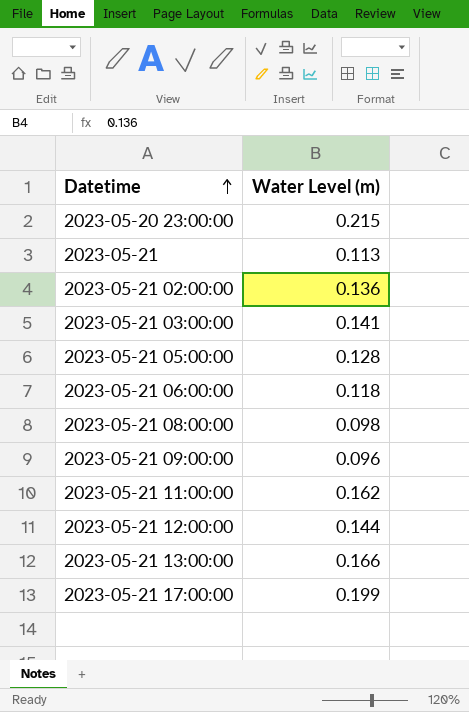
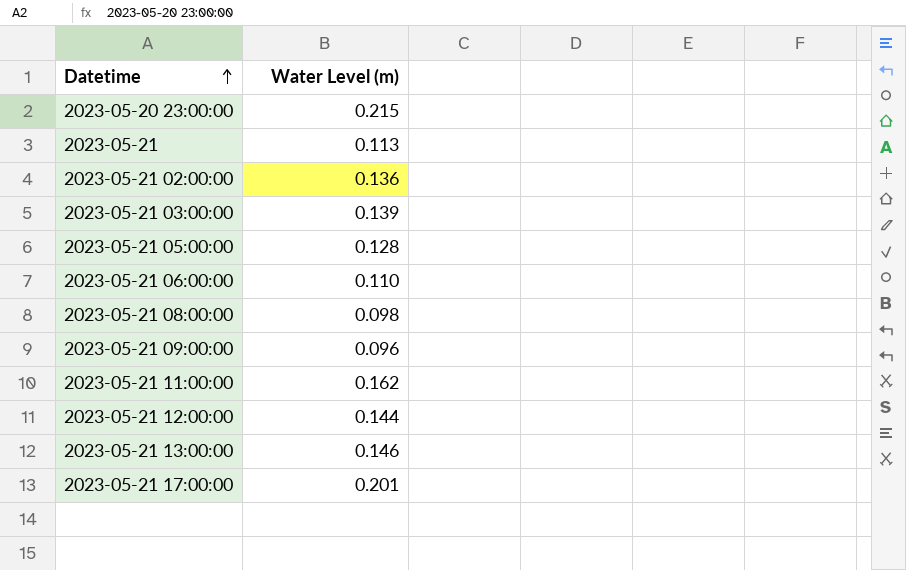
2023-05-21 03:00:00 | Water Level (m): 0.141 -> 0.139
2023-05-21 06:00:00 | Water Level (m): 0.118 -> 0.110
2023-05-21 13:00:00 | Water Level (m): 0.166 -> 0.146
2023-05-21 17:00:00 | Water Level (m): 0.199 -> 0.201

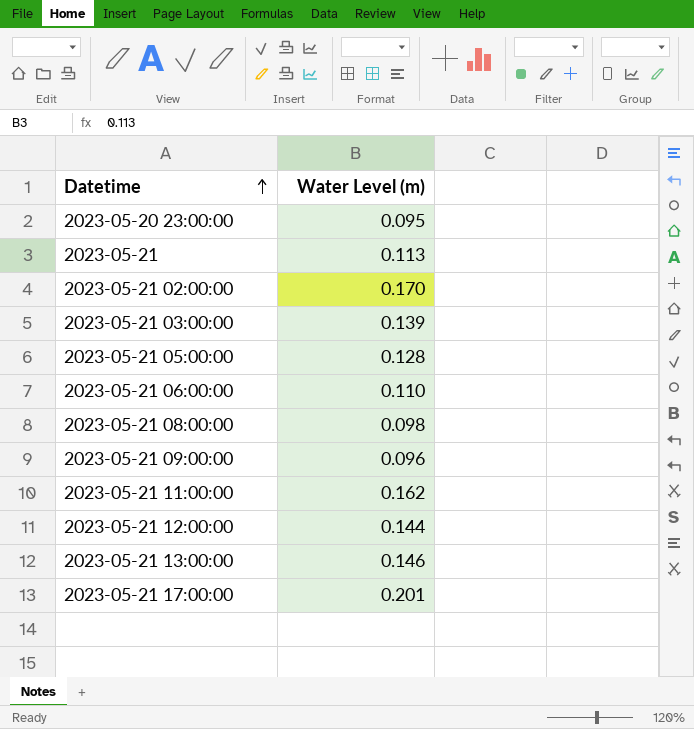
2023-05-20 23:00:00 | Water Level (m): 0.215 -> 0.095
2023-05-21 02:00:00 | Water Level (m): 0.136 -> 0.170

